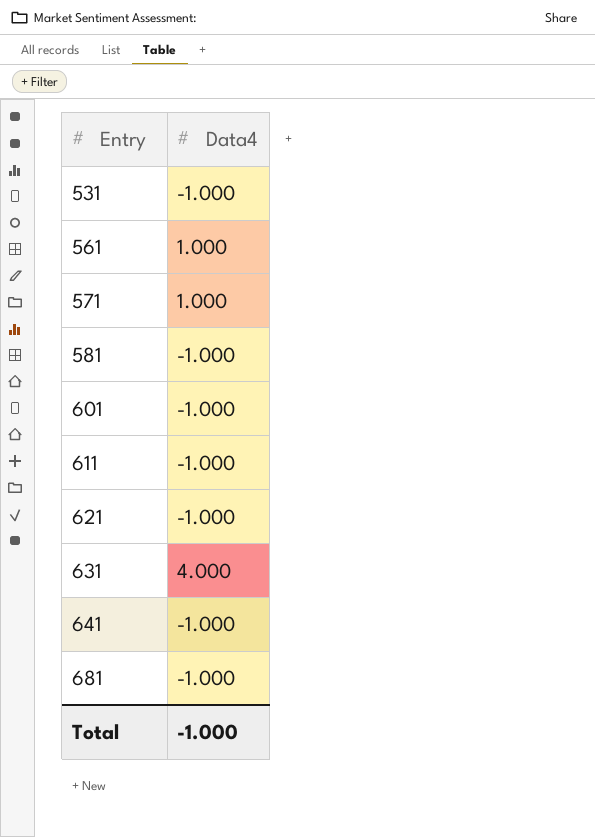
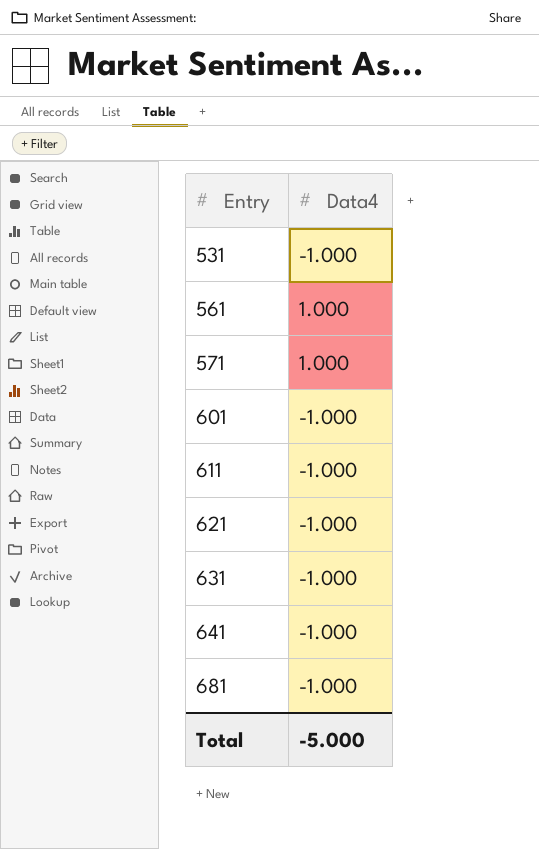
row 581: -1.000 -> none
631 | Data4: 4.000 -> -1.000
Total | Data4: -1.000 -> -5.000

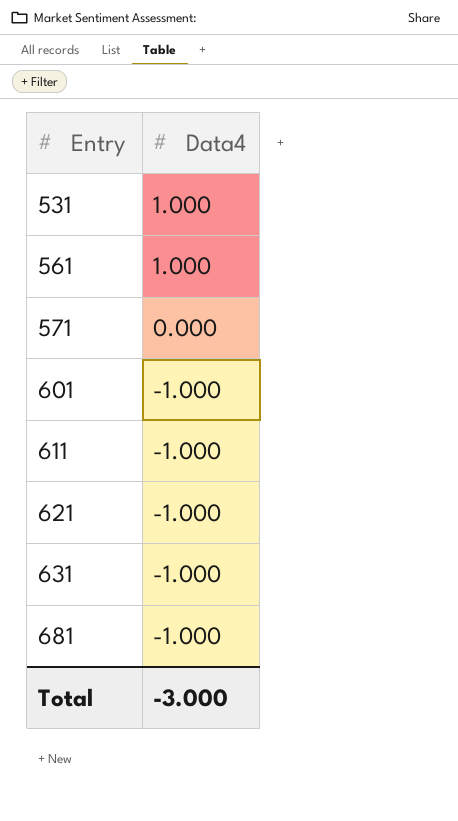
row 641: -1.000 -> none
531 | Data4: -1.000 -> 1.000
571 | Data4: 1.000 -> 0.000
Total | Data4: -5.000 -> -3.000

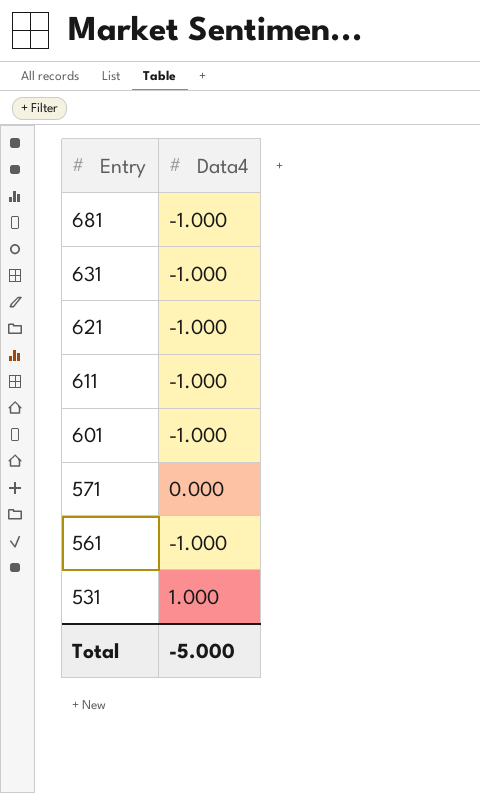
row order: Entry ascending -> Entry descending
561 | Data4: 1.000 -> -1.000
Total | Data4: -3.000 -> -5.000

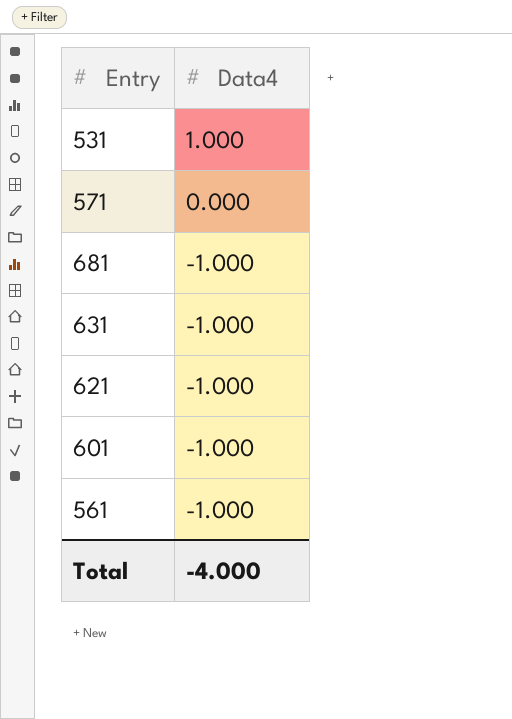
row order: Entry descending -> Data4 descending
row 611: -1.000 -> none
Total | Data4: -5.000 -> -4.000

